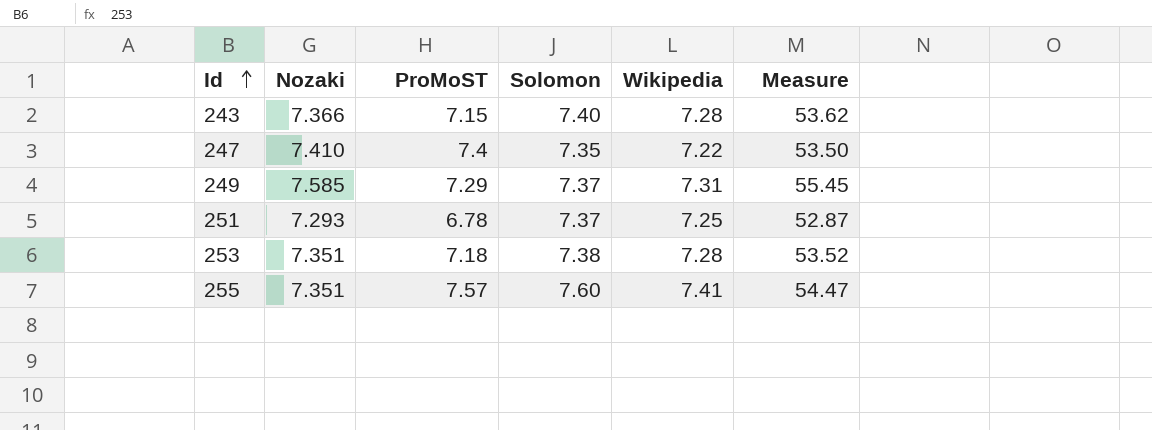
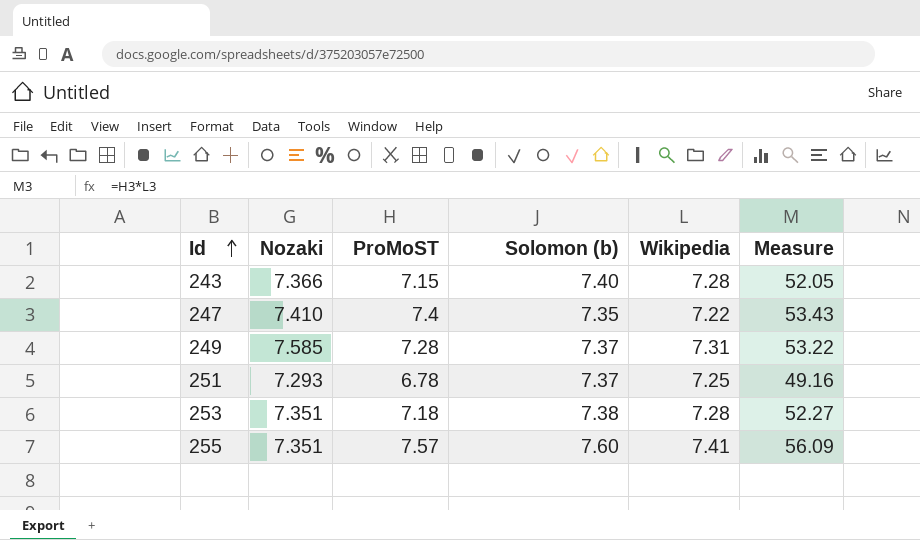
column name: Solomon -> Solomon (b)
column Measure | formula: [Nozaki] * [Wikipedia] -> [ProMoST] * [Wikipedia]
249 | ProMoST: 7.29 -> 7.28

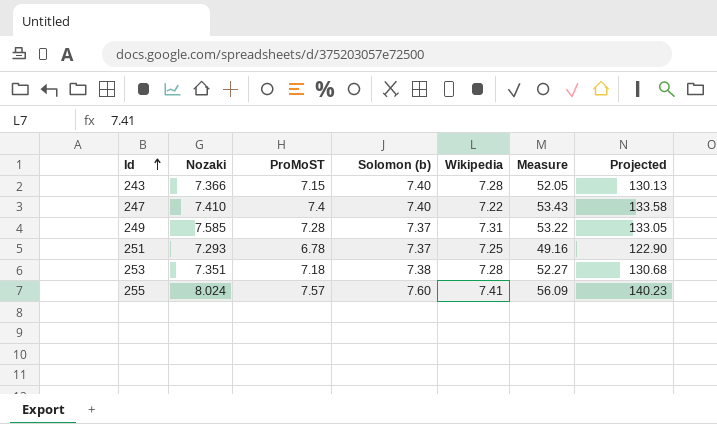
column Projected | formula: none -> [Measure] * 2.5
247 | Solomon (b): 7.35 -> 7.40
255 | Nozaki: 7.351 -> 8.024

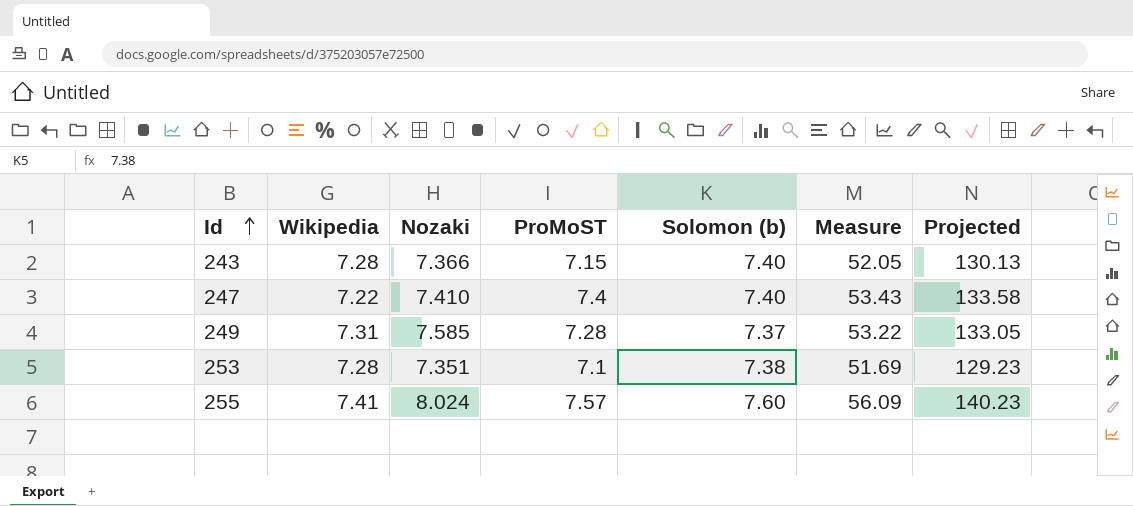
column Wikipedia | position: 5 -> 2
row 251: 7.293 | 6.78 | 7.37 | 7.25 | 49.16 | 122.90 -> none
253 | ProMoST: 7.18 -> 7.1
253 | Measure: 52.27 -> 51.69
253 | Projected: 130.68 -> 129.23

